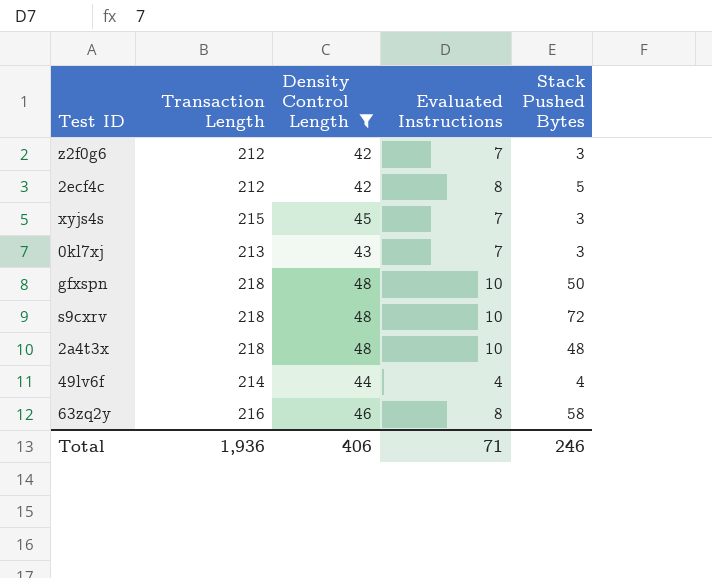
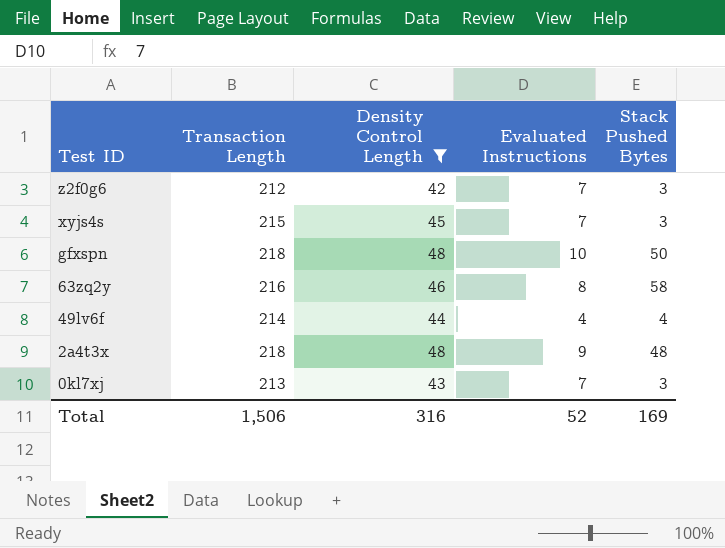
row order: none -> Test ID descending
row 2ecf4c: 212 | 42 | 8 | 5 -> none
row s9cxrv: 218 | 48 | 10 | 72 -> none
2a4t3x | Evaluated Instructions: 10 -> 9
Total | Transaction Length: 1,936 -> 1,506
Total | Density Control Length: 406 -> 316
Total | Evaluated Instructions: 71 -> 52
Total | Stack Pushed Bytes: 246 -> 169

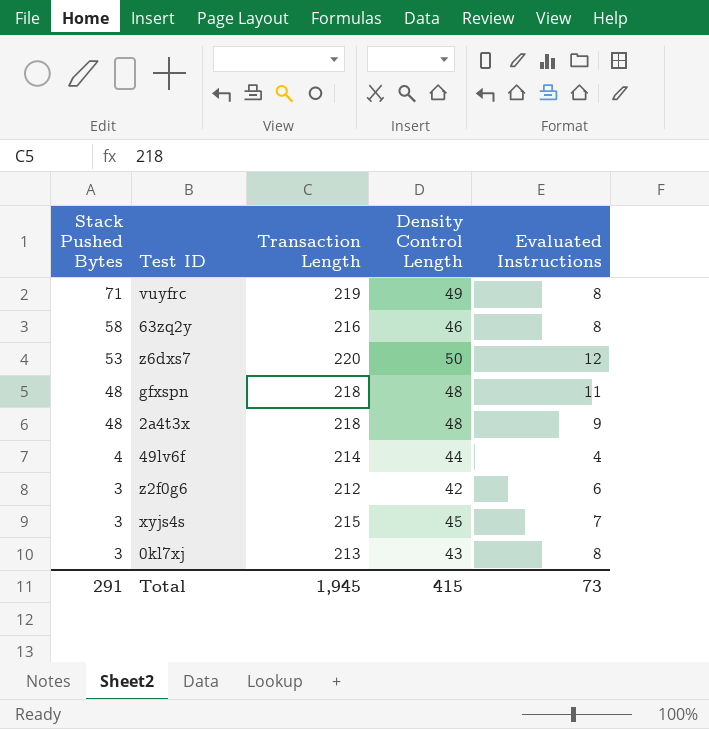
filter: Density Control Length <= 48 -> none
row order: Test ID descending -> Stack Pushed Bytes descending
column Stack Pushed Bytes | position: 5 -> 1
gfxspn | Stack Pushed Bytes: 50 -> 48
gfxspn | Evaluated Instructions: 10 -> 11
z2f0g6 | Evaluated Instructions: 7 -> 6
0kl7xj | Evaluated Instructions: 7 -> 8
Total | Stack Pushed Bytes: 169 -> 291
Total | Transaction Length: 1,506 -> 1,945
Total | Density Control Length: 316 -> 415
Total | Evaluated Instructions: 52 -> 73

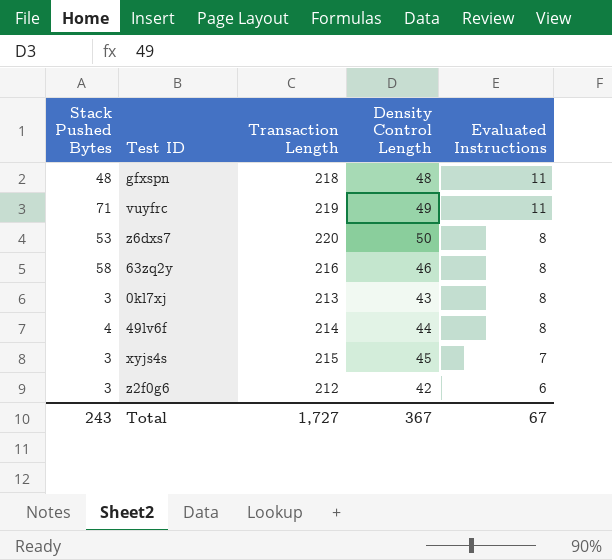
row order: Stack Pushed Bytes descending -> Evaluated Instructions descending
row 2a4t3x: 48 | 218 | 48 | 9 -> none
vuyfrc | Evaluated Instructions: 8 -> 11
z6dxs7 | Evaluated Instructions: 12 -> 8
49lv6f | Evaluated Instructions: 4 -> 8
Total | Stack Pushed Bytes: 291 -> 243
Total | Transaction Length: 1,945 -> 1,727
Total | Density Control Length: 415 -> 367
Total | Evaluated Instructions: 73 -> 67

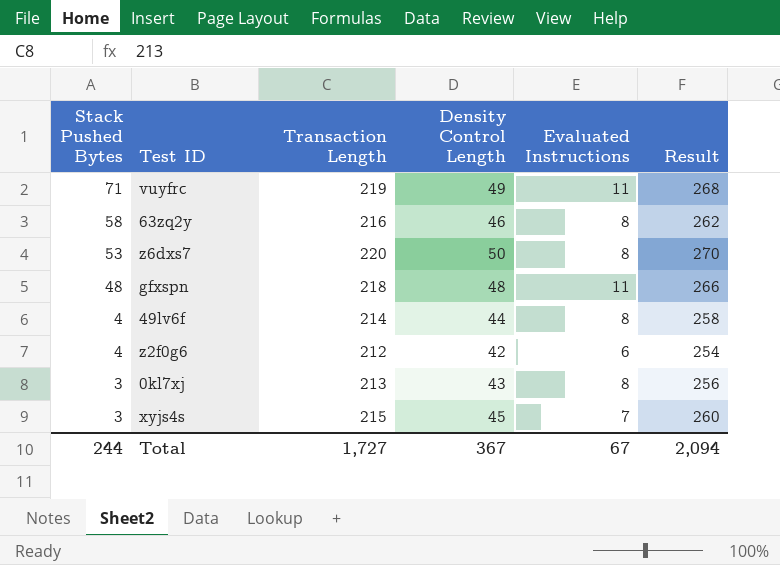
row order: Evaluated Instructions descending -> Stack Pushed Bytes descending
column Result | formula: none -> [Transaction Length] + [Density Control Length]
z2f0g6 | Stack Pushed Bytes: 3 -> 4
Total | Stack Pushed Bytes: 243 -> 244

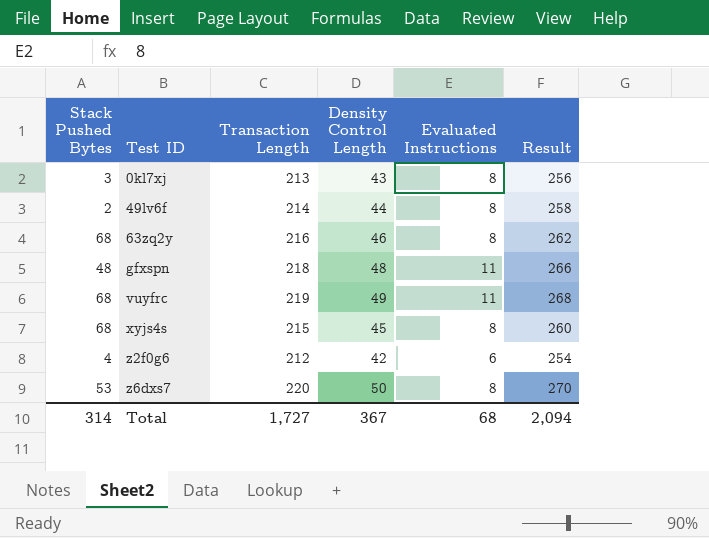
row order: Stack Pushed Bytes descending -> Test ID ascending
49lv6f | Stack Pushed Bytes: 4 -> 2
63zq2y | Stack Pushed Bytes: 58 -> 68
vuyfrc | Stack Pushed Bytes: 71 -> 68
xyjs4s | Stack Pushed Bytes: 3 -> 68
xyjs4s | Evaluated Instructions: 7 -> 8
Total | Stack Pushed Bytes: 244 -> 314
Total | Evaluated Instructions: 67 -> 68

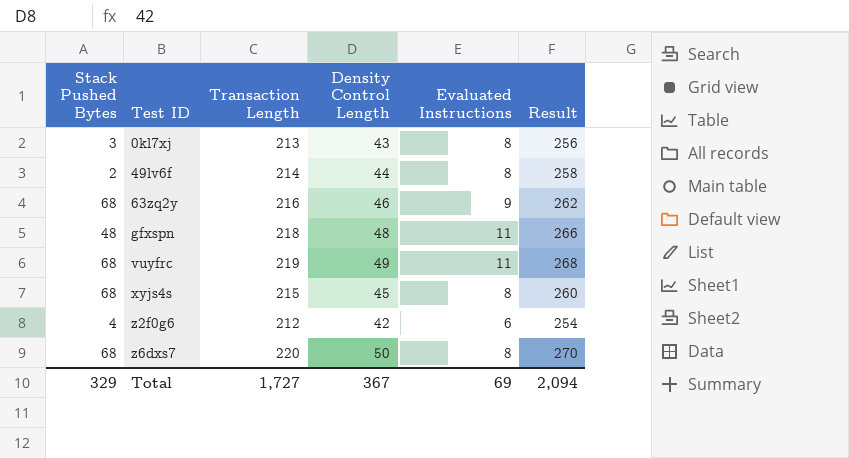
63zq2y | Evaluated Instructions: 8 -> 9
z6dxs7 | Stack Pushed Bytes: 53 -> 68
Total | Stack Pushed Bytes: 314 -> 329
Total | Evaluated Instructions: 68 -> 69

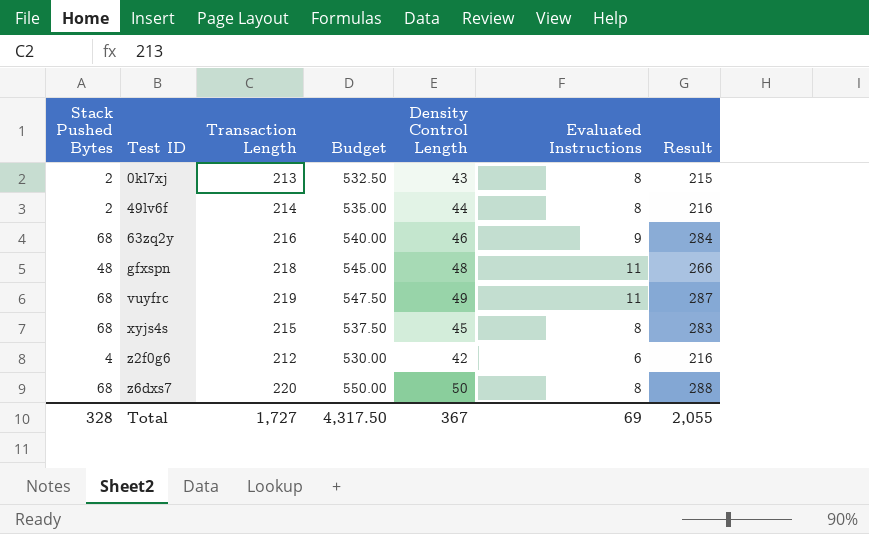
column Budget | formula: none -> [Transaction Length] * 2.5
column Result | formula: [Transaction Length] + [Density Control Length] -> [Stack Pushed Bytes] + [Transaction Length]
0kl7xj | Stack Pushed Bytes: 3 -> 2
Total | Stack Pushed Bytes: 329 -> 328
Total | Result: 2,094 -> 2,055

